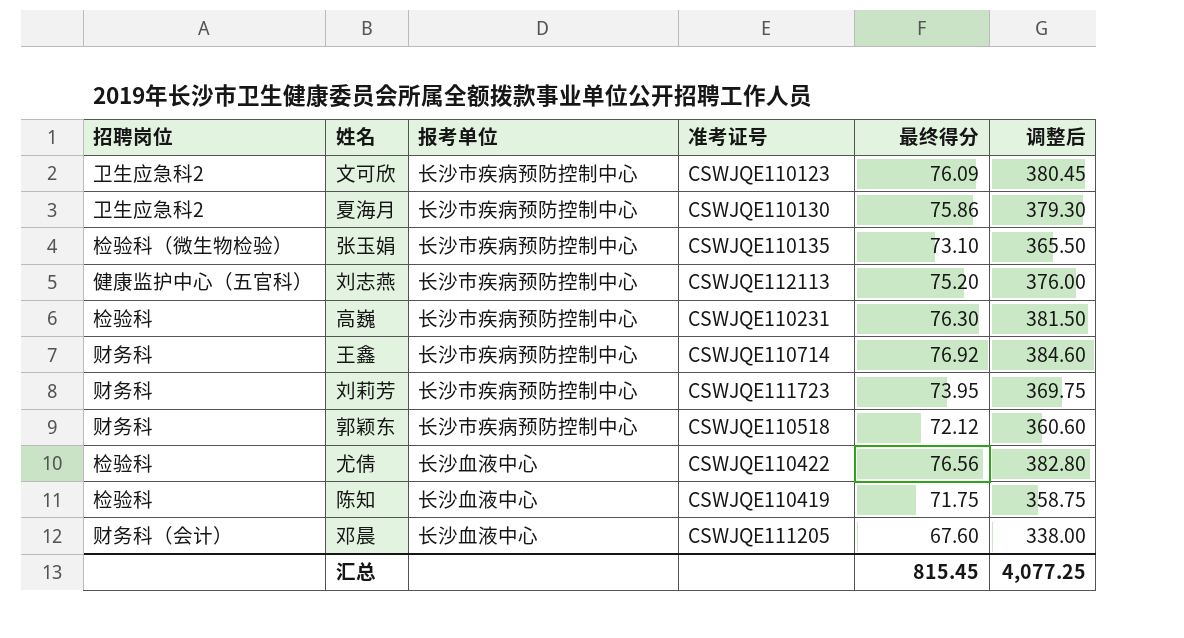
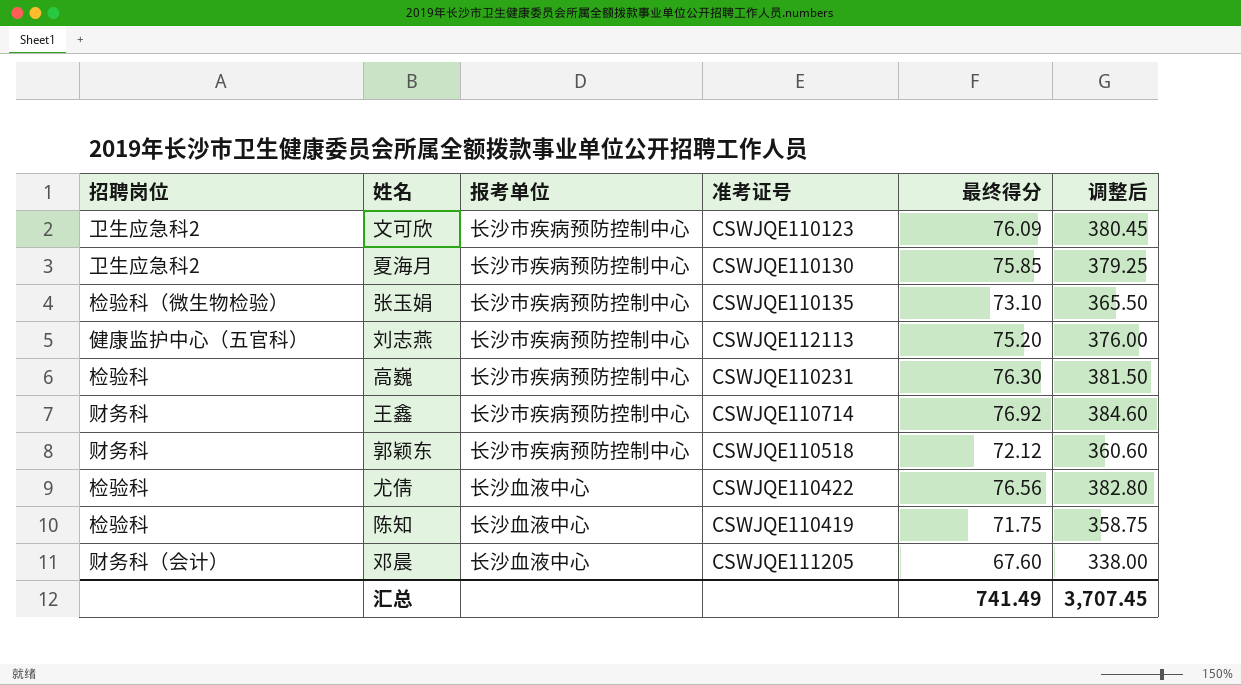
row 刘莉芳: 财务科 | 长沙市疾病预防控制中心 | CSWJQE111723 | 73.95 | 369.75 -> none
夏海月 | 最终得分: 75.86 -> 75.85
夏海月 | 调整后: 379.30 -> 379.25
汇总 | 最终得分: 815.45 -> 741.49
汇总 | 调整后: 4,077.25 -> 3,707.45

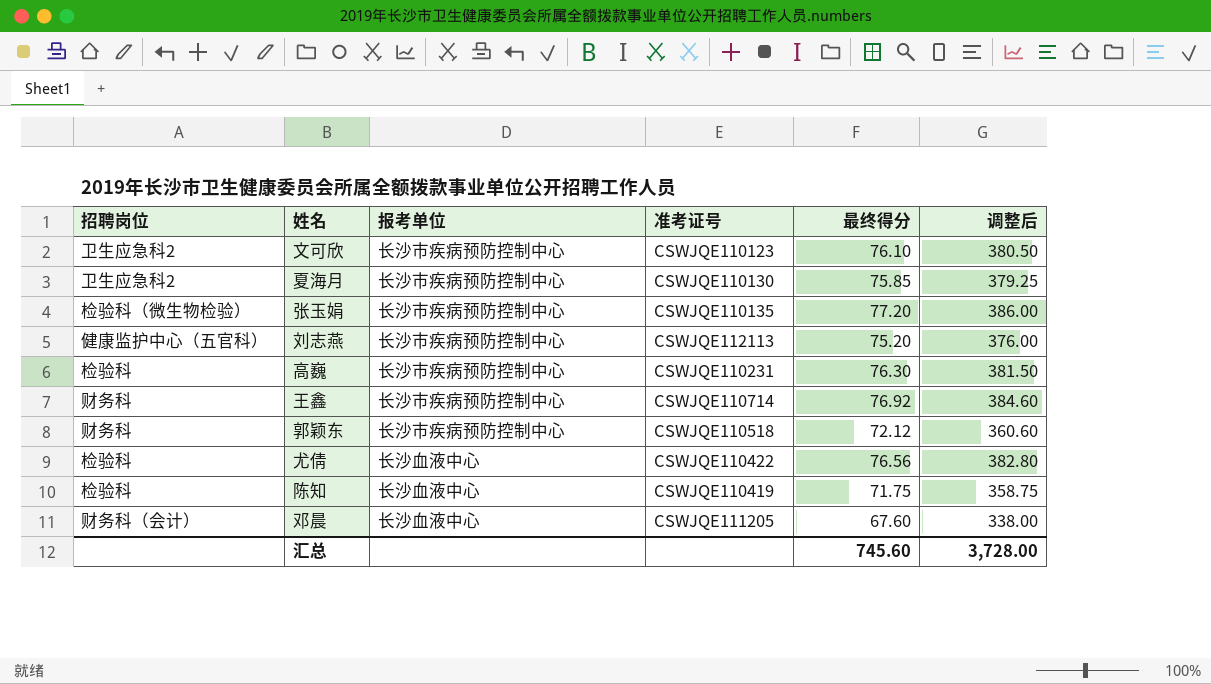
文可欣 | 最终得分: 76.09 -> 76.10
文可欣 | 调整后: 380.45 -> 380.50
张玉娟 | 最终得分: 73.10 -> 77.20
张玉娟 | 调整后: 365.50 -> 386.00
汇总 | 最终得分: 741.49 -> 745.60
汇总 | 调整后: 3,707.45 -> 3,728.00

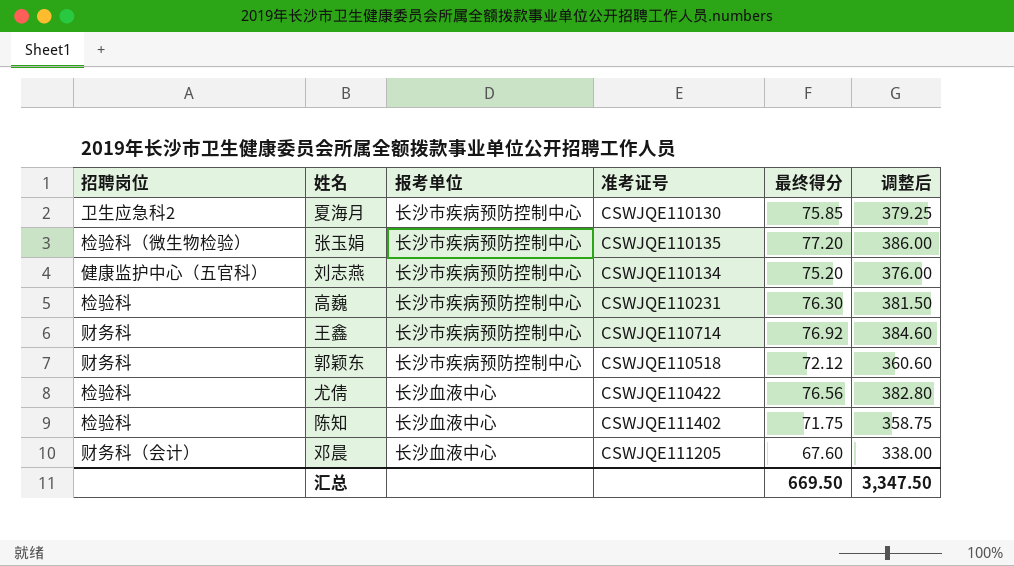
row 文可欣: 卫生应急科2 | 长沙市疾病预防控制中心 | CSWJQE110123 | 76.10 | 380.50 -> none
刘志燕 | 准考证号: CSWJQE112113 -> CSWJQE110134
陈知 | 准考证号: CSWJQE110419 -> CSWJQE111402
汇总 | 最终得分: 745.60 -> 669.50
汇总 | 调整后: 3,728.00 -> 3,347.50

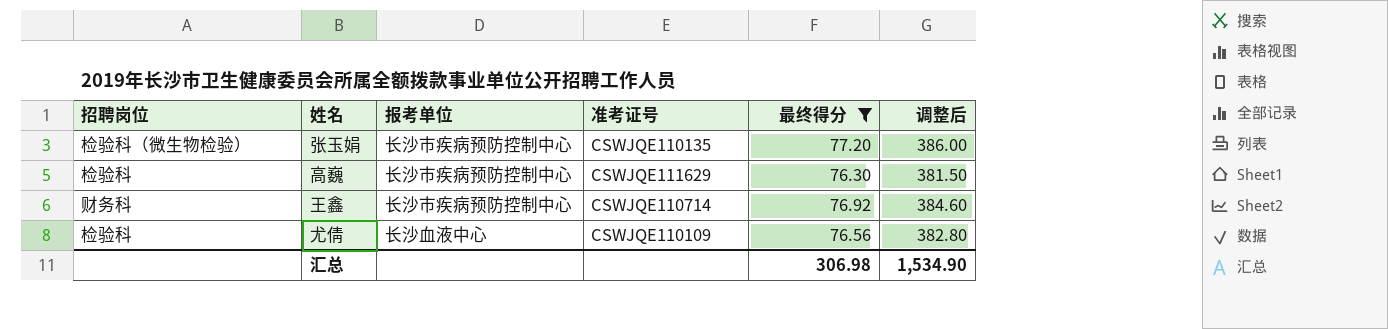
filter: none -> 最终得分 >= 76.30
高巍 | 准考证号: CSWJQE110231 -> CSWJQE111629
尤倩 | 准考证号: CSWJQE110422 -> CSWJQE110109
汇总 | 最终得分: 669.50 -> 306.98
汇总 | 调整后: 3,347.50 -> 1,534.90

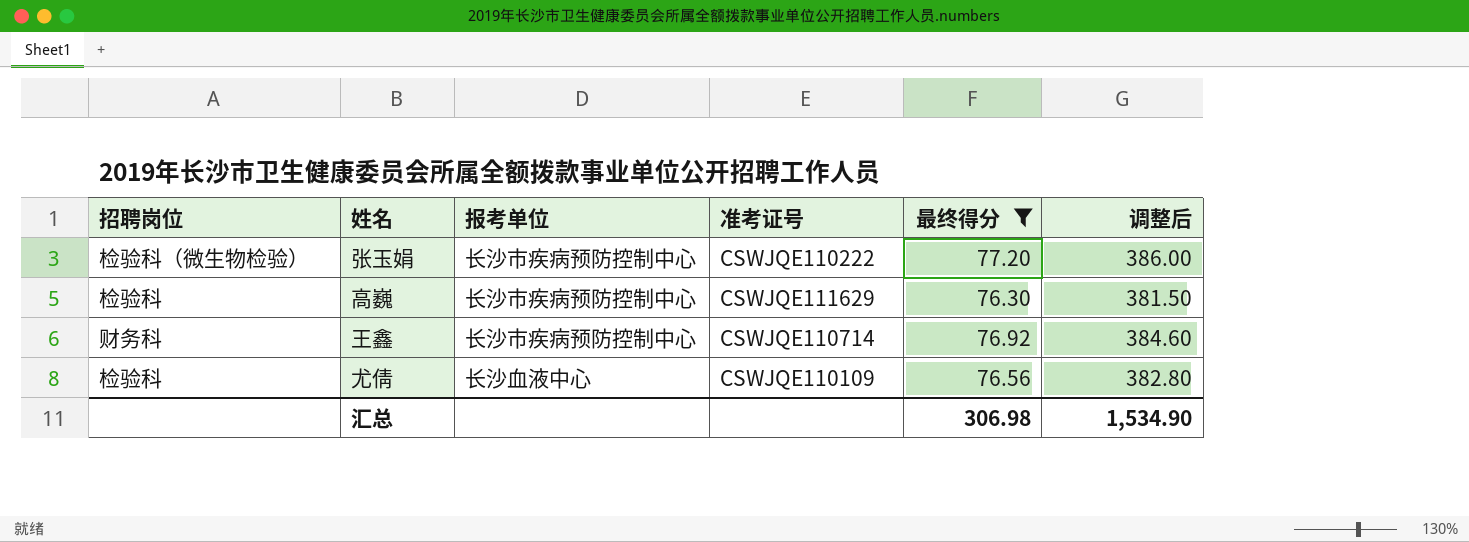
张玉娟 | 准考证号: CSWJQE110135 -> CSWJQE110222

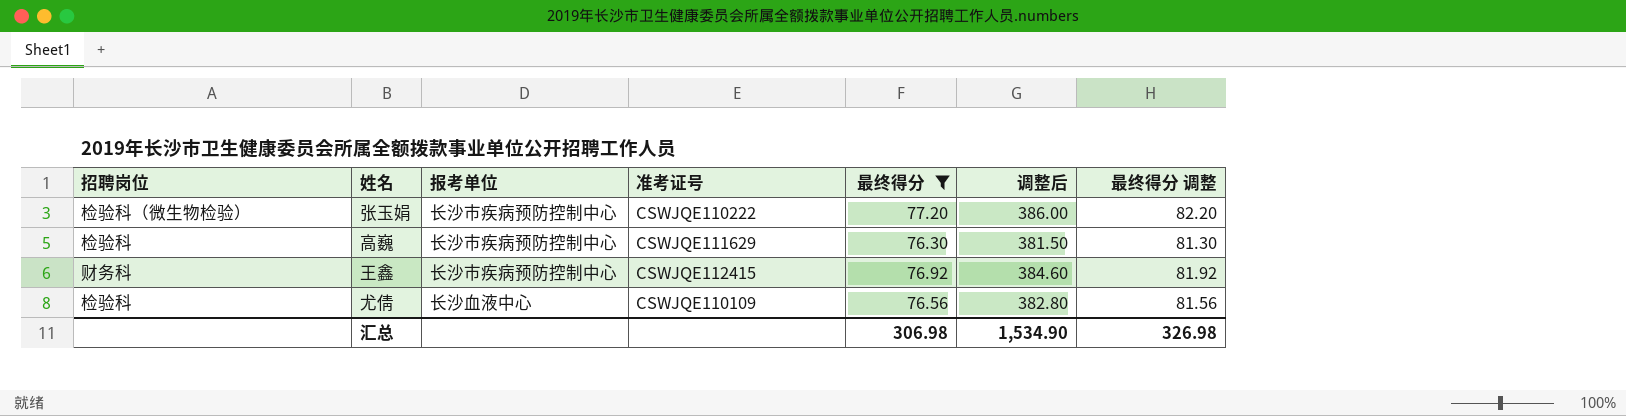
column 最终得分 调整 | formula: none -> [最终得分] + 5
王鑫 | 准考证号: CSWJQE110714 -> CSWJQE112415

